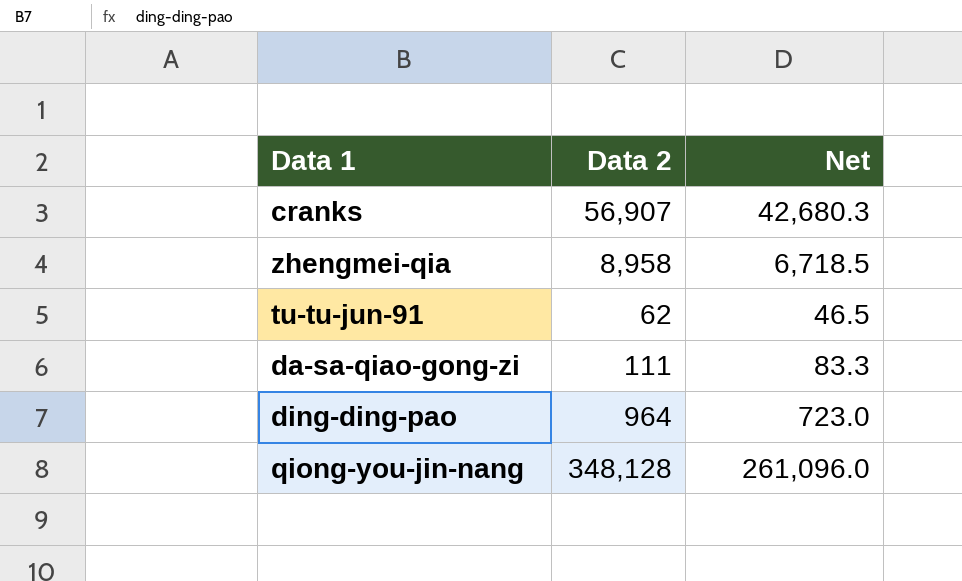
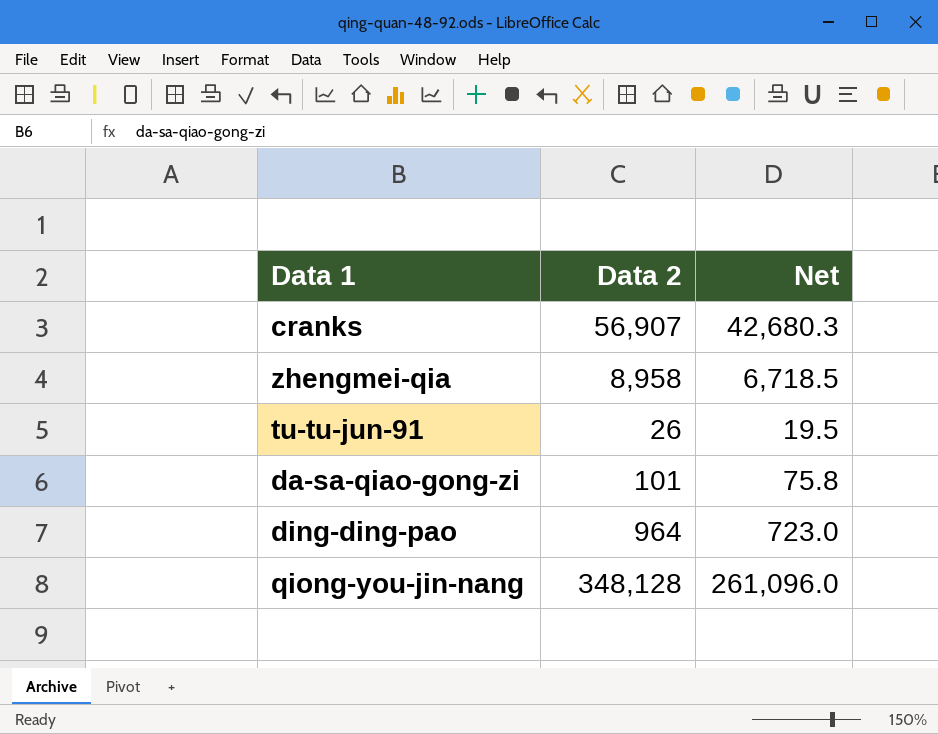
tu-tu-jun-91 | Data 2: 62 -> 26
tu-tu-jun-91 | Net: 46.5 -> 19.5
da-sa-qiao-gong-zi | Data 2: 111 -> 101
da-sa-qiao-gong-zi | Net: 83.3 -> 75.8

